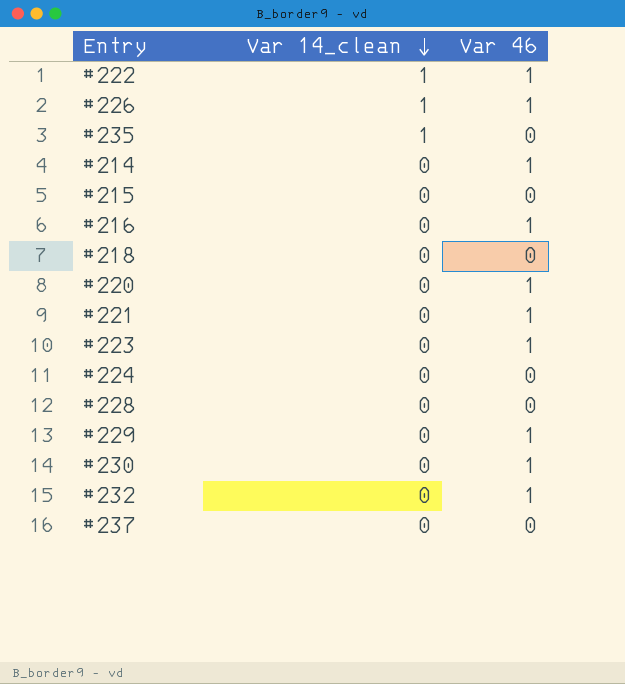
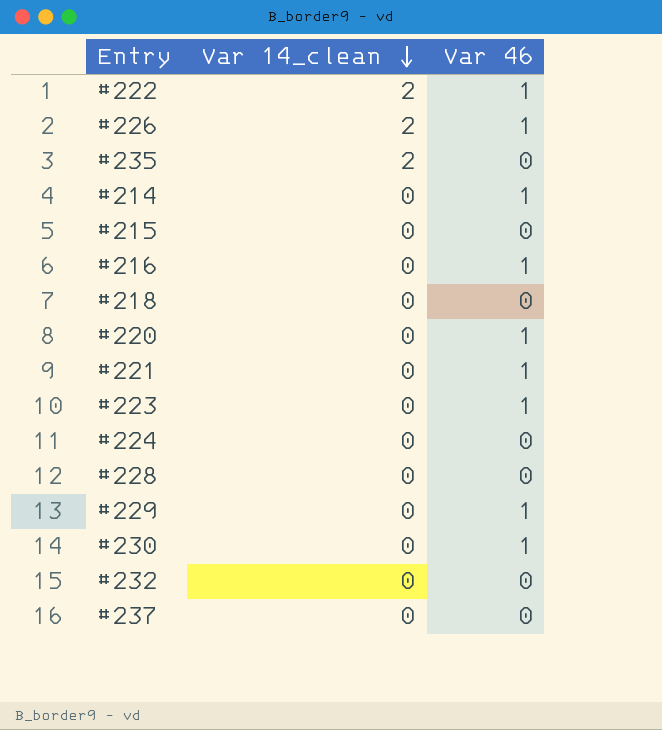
#222 | Var 14_clean: 1 -> 2
#226 | Var 14_clean: 1 -> 2
#235 | Var 14_clean: 1 -> 2
#232 | Var 46: 1 -> 0

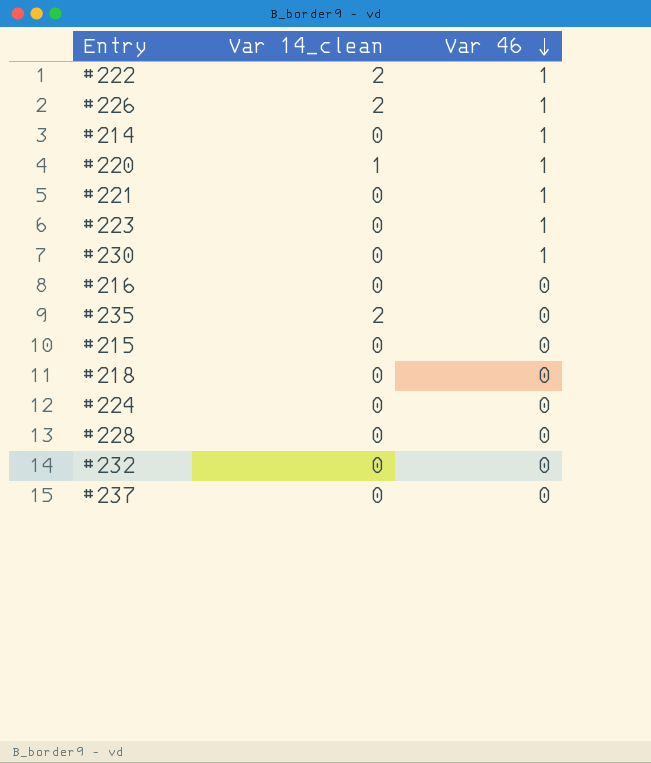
row order: Var 14_clean descending -> Var 46 descending
row #229: 0 | 1 -> none
#220 | Var 14_clean: 0 -> 1
#216 | Var 46: 1 -> 0

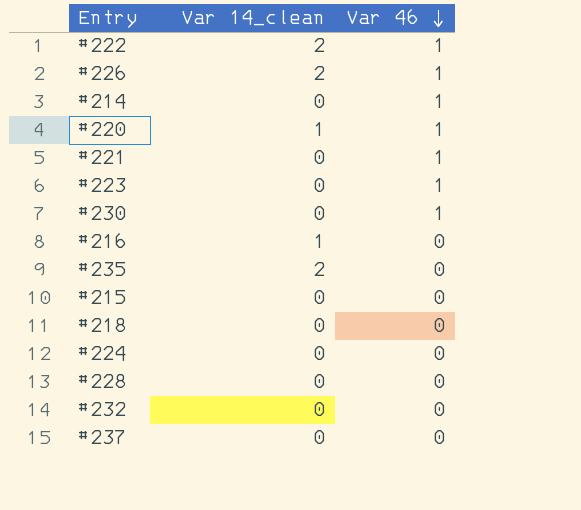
#216 | Var 14_clean: 0 -> 1

